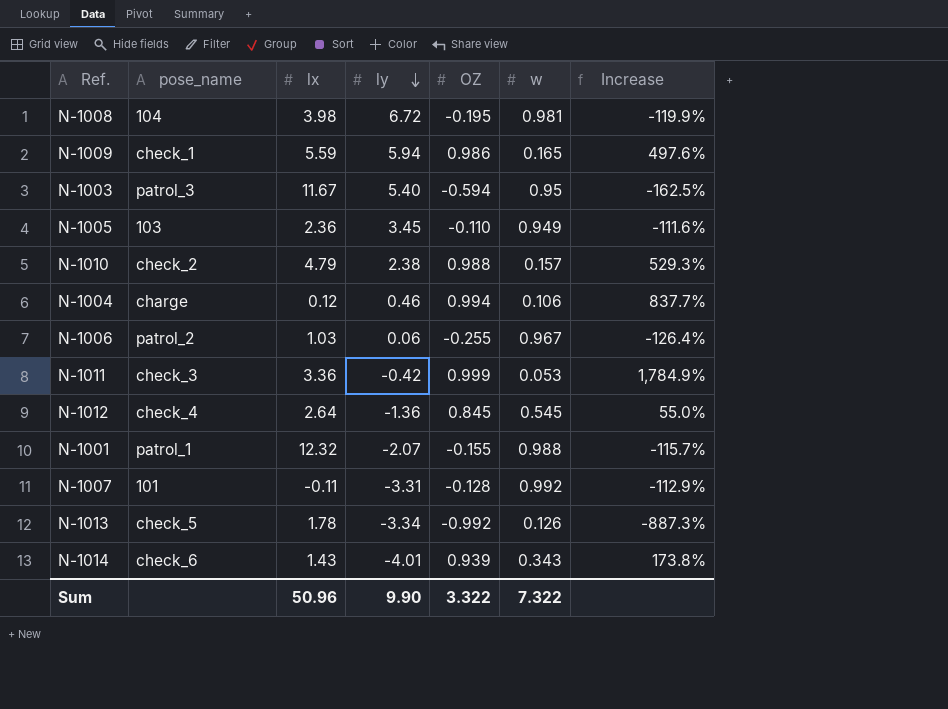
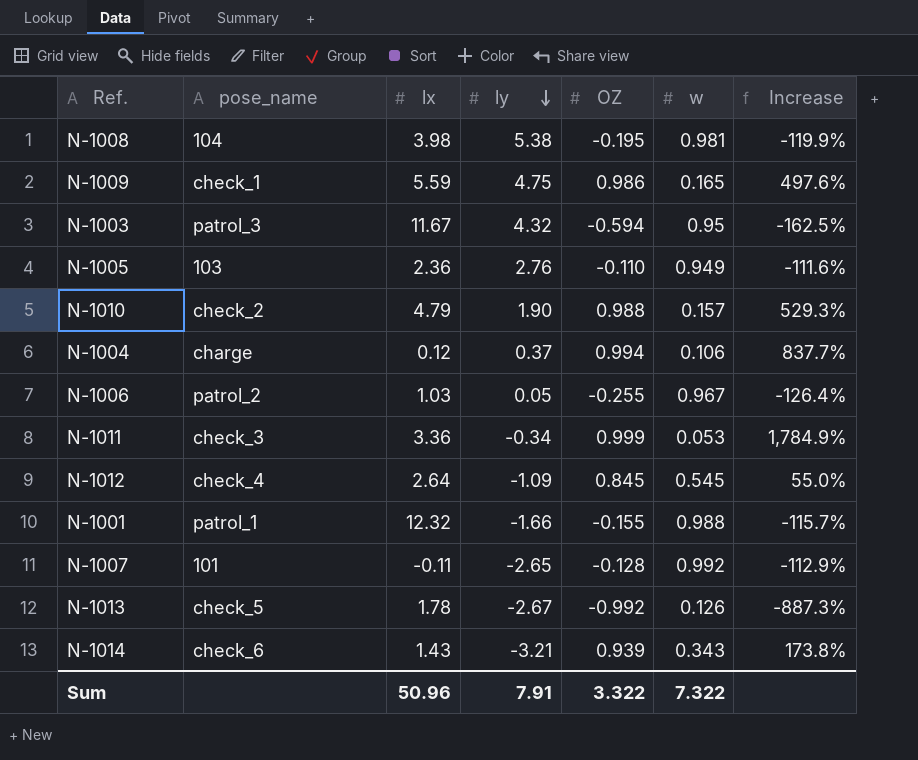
N-1008 | ly: 6.72 -> 5.38
N-1009 | ly: 5.94 -> 4.75
N-1003 | ly: 5.40 -> 4.32
N-1005 | ly: 3.45 -> 2.76
N-1010 | ly: 2.38 -> 1.90
N-1004 | ly: 0.46 -> 0.37
N-1006 | ly: 0.06 -> 0.05
N-1011 | ly: -0.42 -> -0.34
N-1012 | ly: -1.36 -> -1.09
N-1001 | ly: -2.07 -> -1.66
N-1007 | ly: -3.31 -> -2.65
N-1013 | ly: -3.34 -> -2.67
N-1014 | ly: -4.01 -> -3.21
Sum | ly: 9.90 -> 7.91

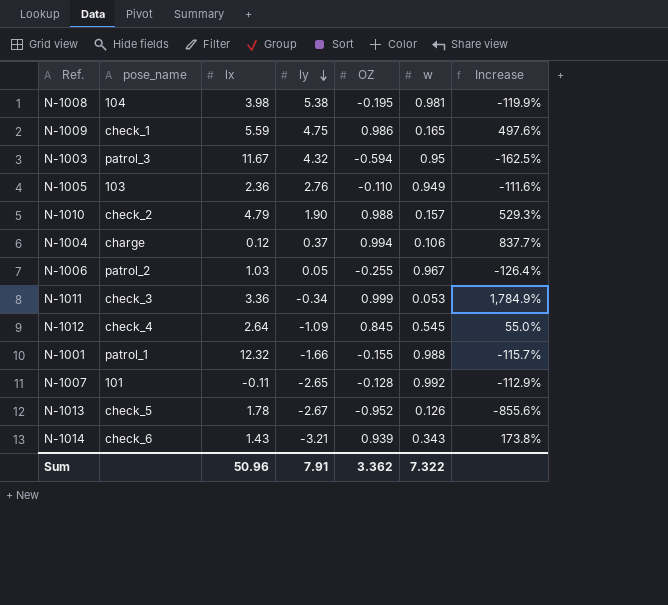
N-1013 | OZ: -0.992 -> -0.952
N-1013 | Increase: -887.3% -> -855.6%
Sum | OZ: 3.322 -> 3.362

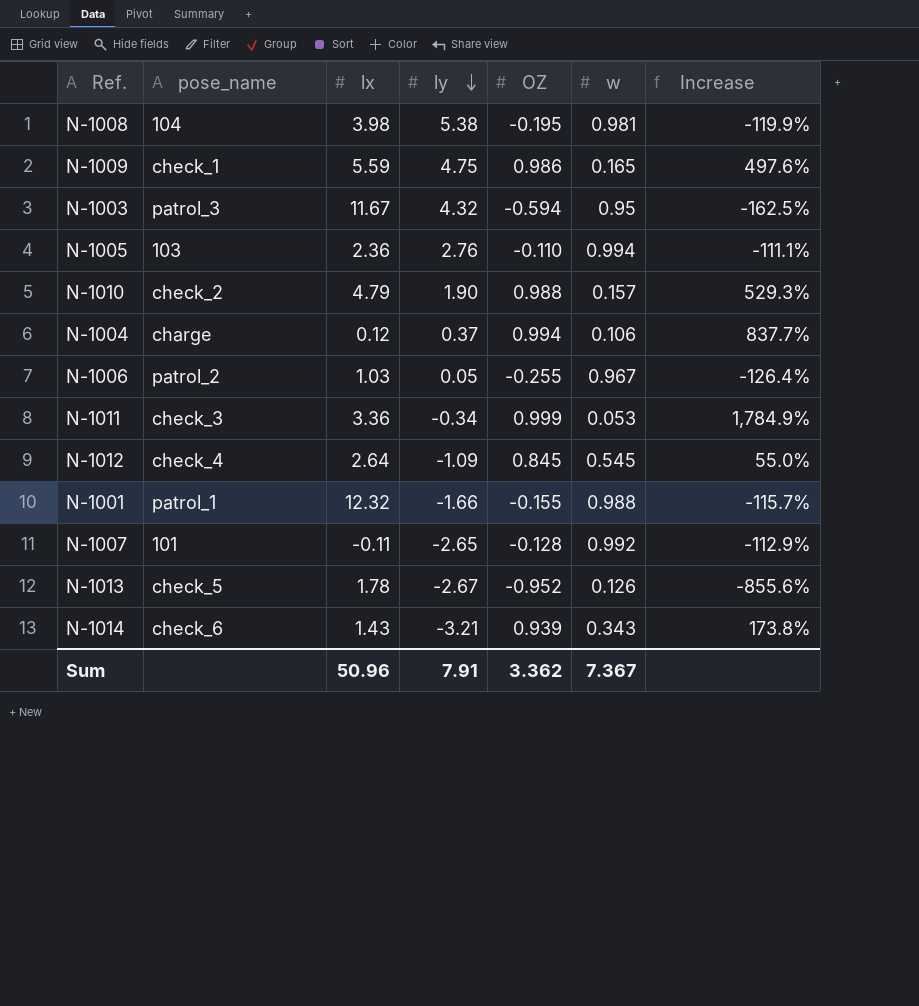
N-1005 | w: 0.949 -> 0.994
N-1005 | Increase: -111.6% -> -111.1%
Sum | w: 7.322 -> 7.367

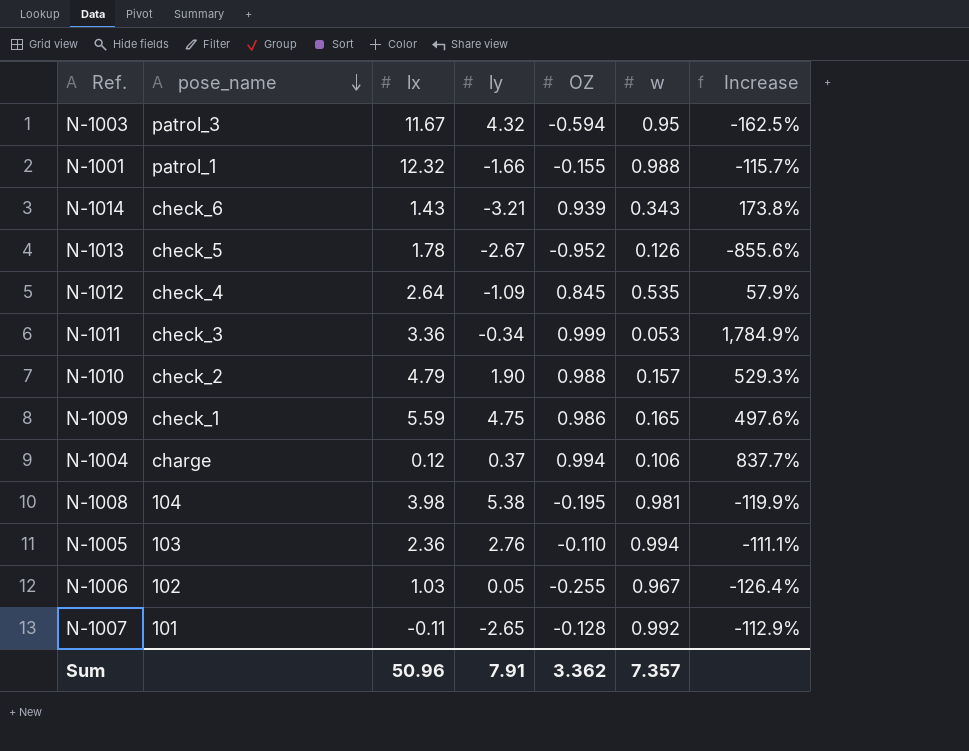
row order: ly descending -> pose_name descending
N-1012 | w: 0.545 -> 0.535
N-1012 | Increase: 55.0% -> 57.9%
N-1006 | pose_name: patrol_2 -> 102
Sum | w: 7.367 -> 7.357

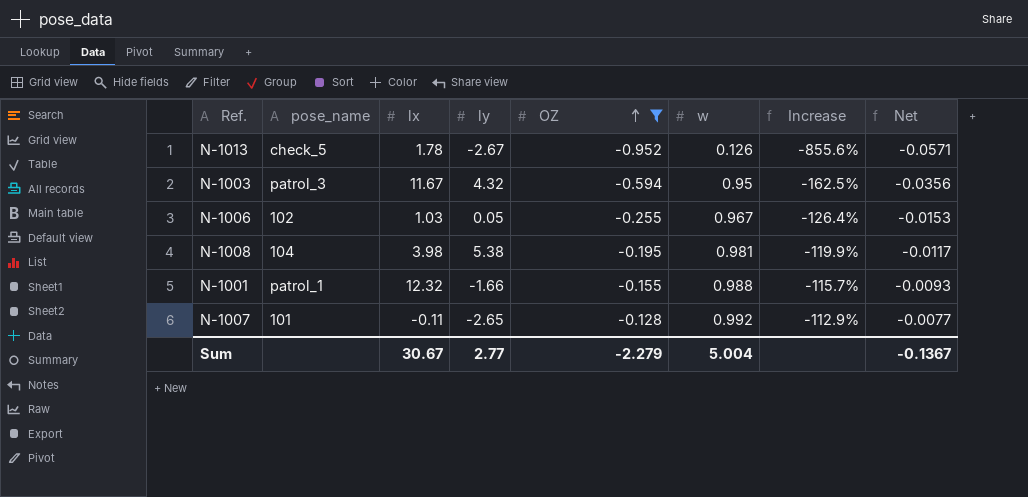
filter: none -> OZ <= -0.128
row order: pose_name descending -> OZ ascending
column Net | formula: none -> [OZ] * 0.06
Sum | lx: 50.96 -> 30.67
Sum | ly: 7.91 -> 2.77
Sum | OZ: 3.362 -> -2.279
Sum | w: 7.357 -> 5.004

